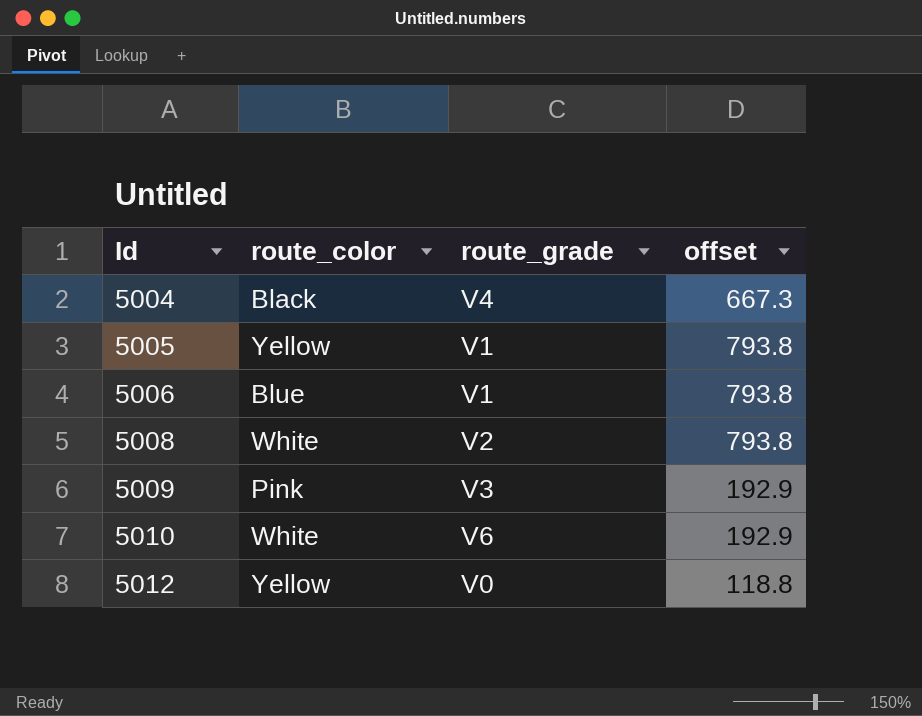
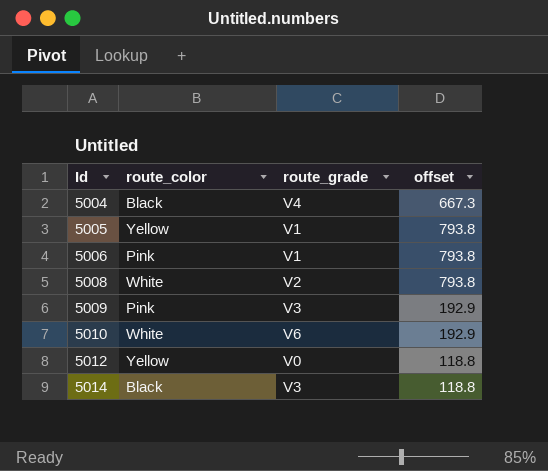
5006 | route_color: Blue -> Pink
row 5014: none -> Black | V3 | 118.8

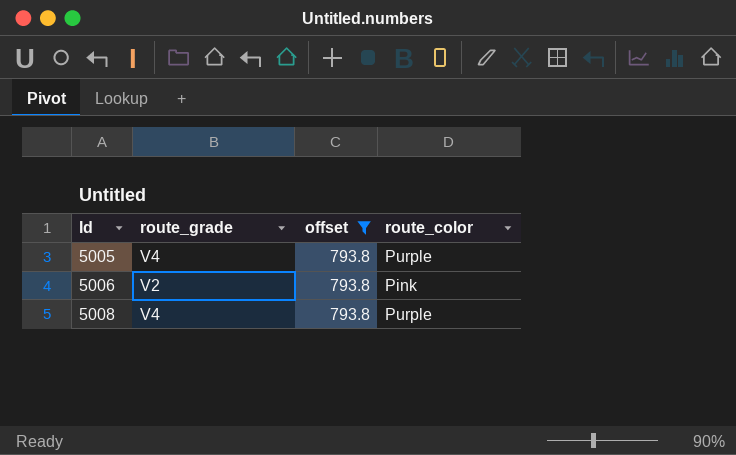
filter: none -> offset = 793.8
column route_color | position: 2 -> 4
5005 | route_grade: V1 -> V4
5005 | route_color: Yellow -> Purple
5006 | route_grade: V1 -> V2
5008 | route_grade: V2 -> V4
5008 | route_color: White -> Purple

